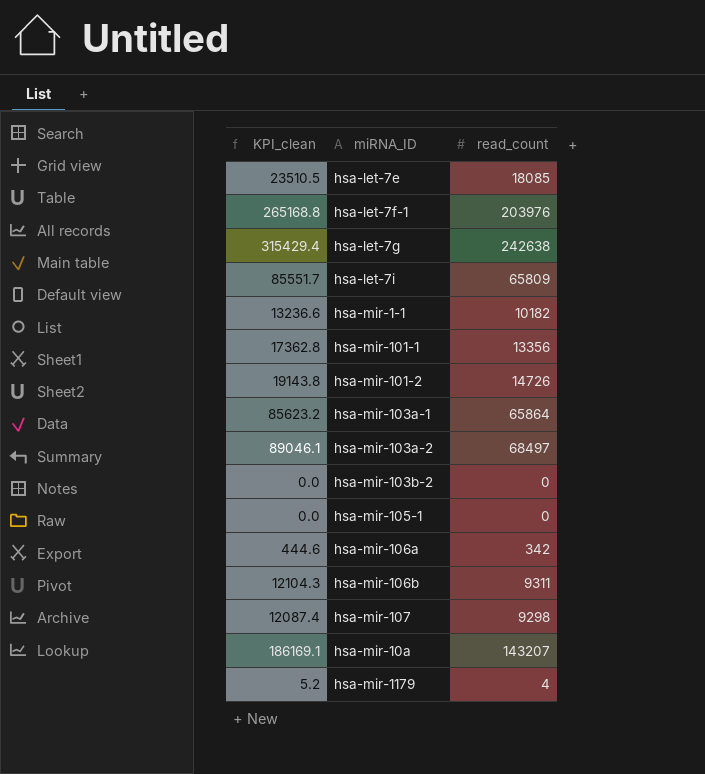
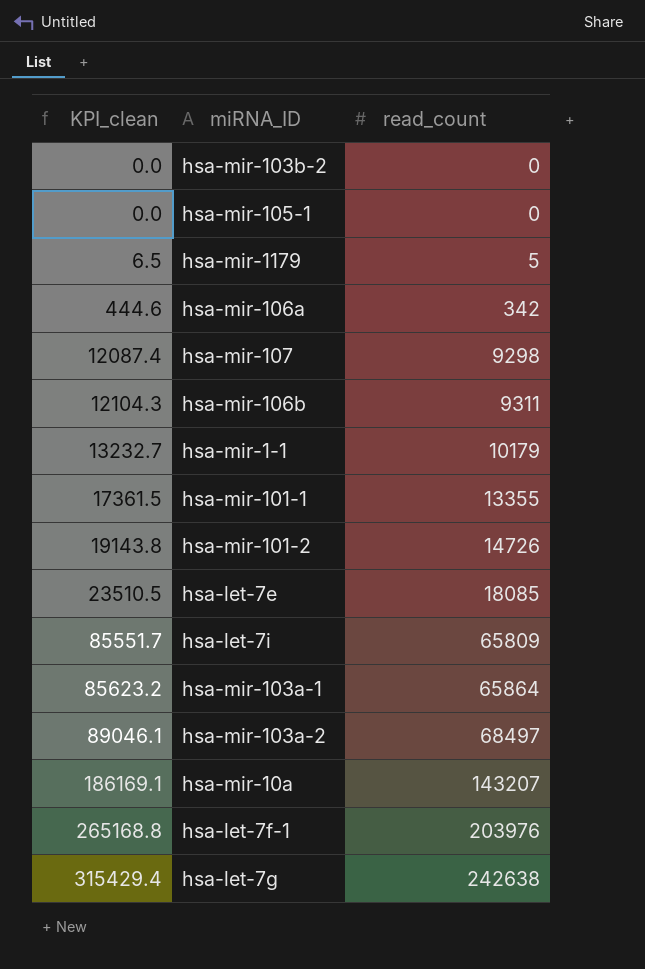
row order: none -> KPI_clean ascending
hsa-mir-1179 | KPI_clean: 5.2 -> 6.5
hsa-mir-1179 | read_count: 4 -> 5
hsa-mir-1-1 | KPI_clean: 13236.6 -> 13232.7
hsa-mir-1-1 | read_count: 10182 -> 10179
hsa-mir-101-1 | KPI_clean: 17362.8 -> 17361.5
hsa-mir-101-1 | read_count: 13356 -> 13355

